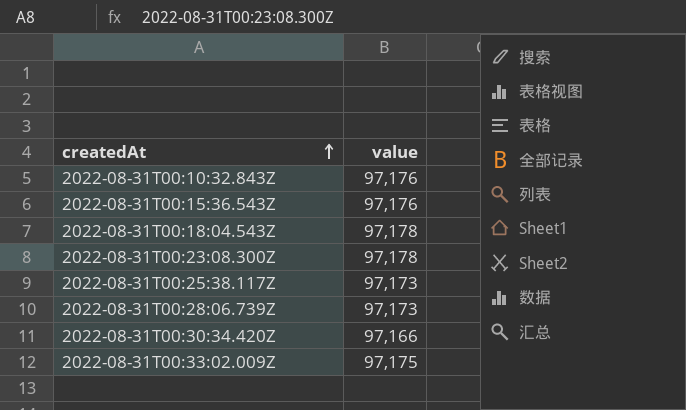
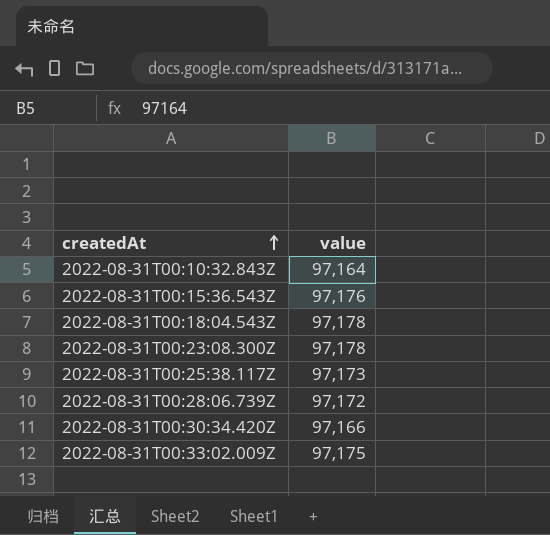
2022-08-31T00:10:32.843Z | value: 97,176 -> 97,164
2022-08-31T00:28:06.739Z | value: 97,173 -> 97,172

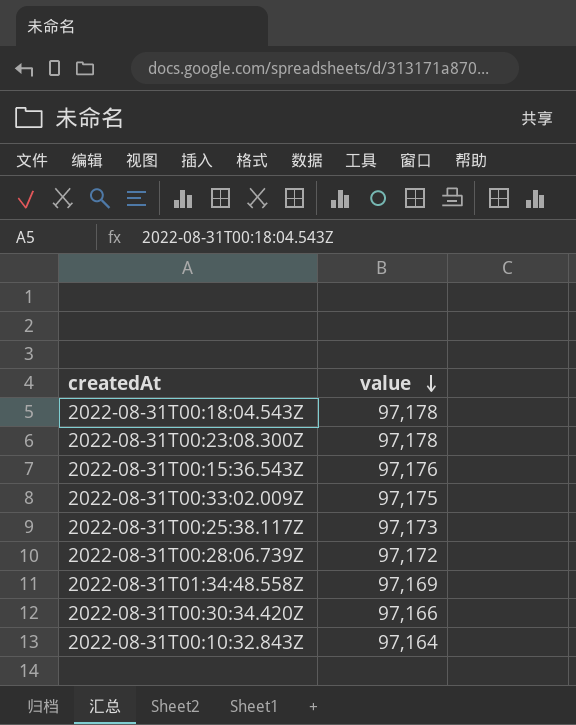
row order: createdAt ascending -> value descending
row 2022-08-31T01:34:48.558Z: none -> 97,169

